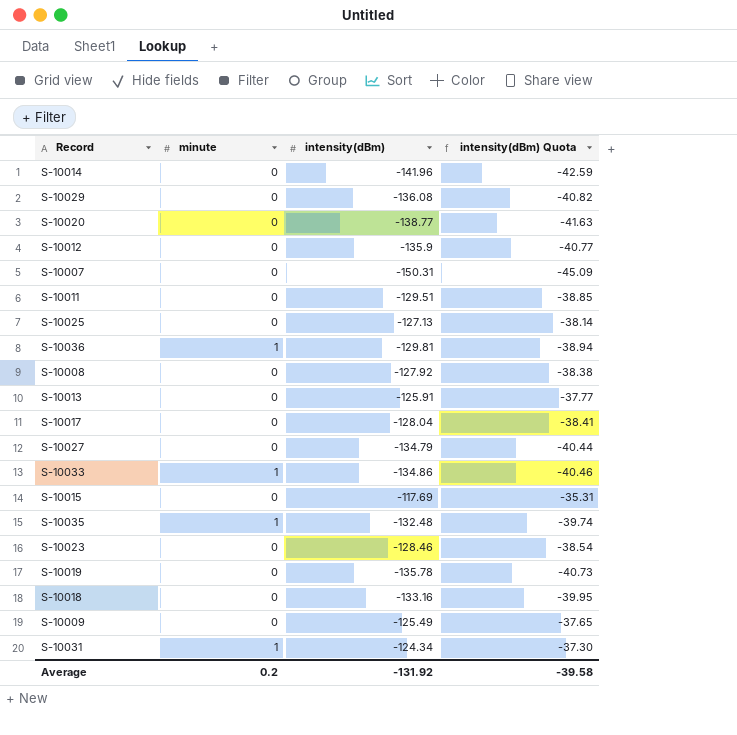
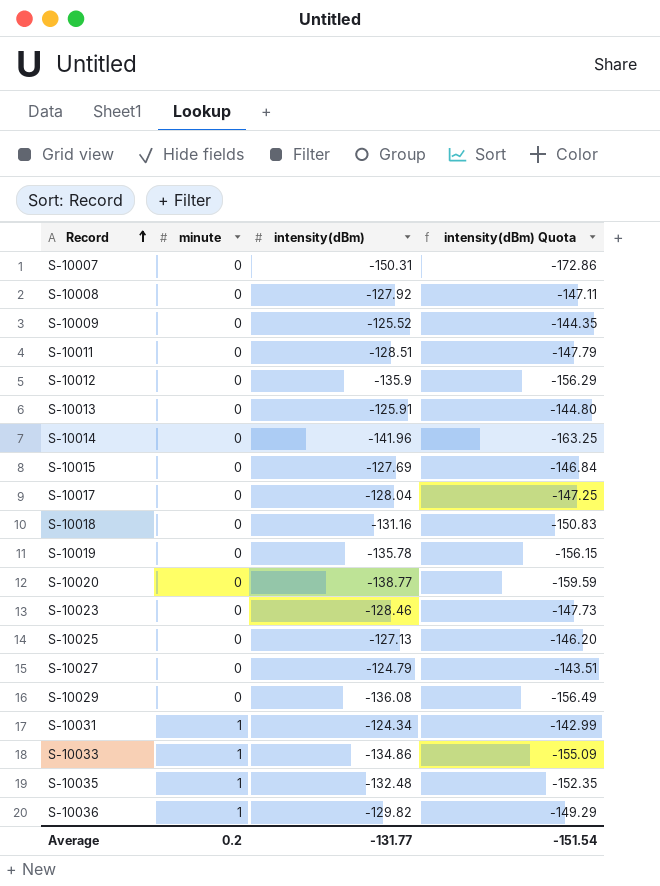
row order: none -> Record ascending
column intensity(dBm) Quota | formula: [intensity(dBm)] * 0.3 -> [intensity(dBm)] * 1.15
S-10009 | intensity(dBm): -125.49 -> -125.52
S-10011 | intensity(dBm): -129.51 -> -128.51
S-10015 | intensity(dBm): -117.69 -> -127.69
S-10018 | intensity(dBm): -133.16 -> -131.16
S-10027 | intensity(dBm): -134.79 -> -124.79
S-10036 | intensity(dBm): -129.81 -> -129.82
Average | intensity(dBm): -131.92 -> -131.77
Average | intensity(dBm) Quota: -39.58 -> -151.54

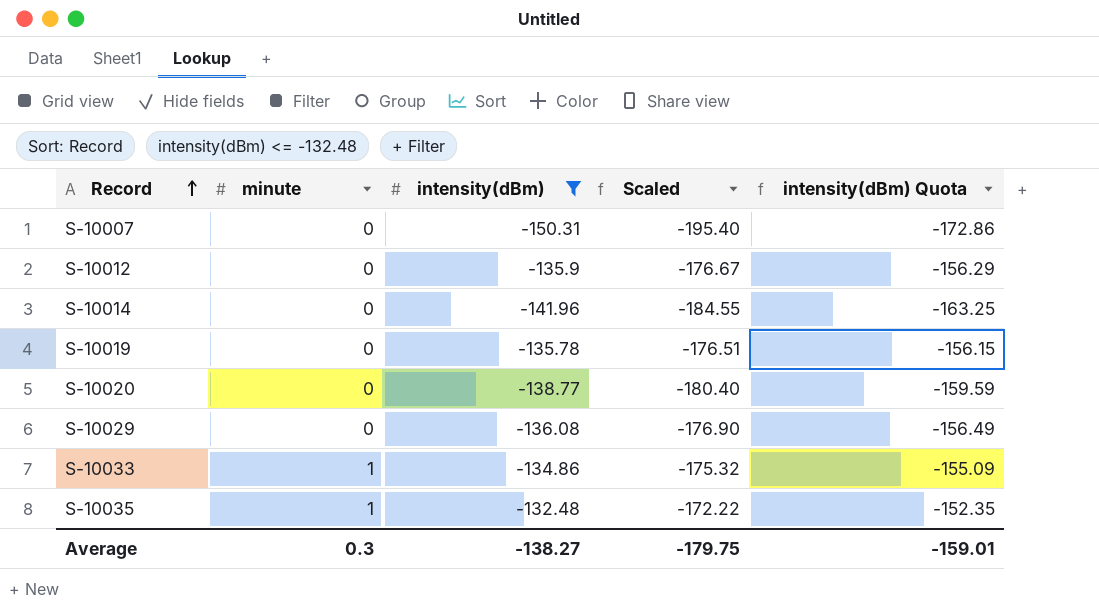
filter: none -> intensity(dBm) <= -132.48
column Scaled | formula: none -> [intensity(dBm)] * 1.3
Average | minute: 0.2 -> 0.3
Average | intensity(dBm): -131.77 -> -138.27
Average | intensity(dBm) Quota: -151.54 -> -159.01

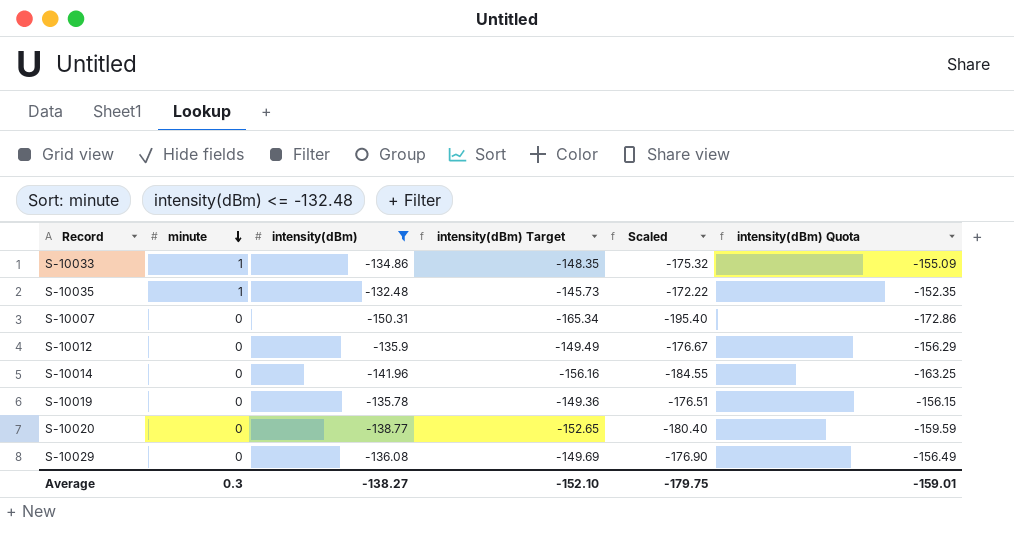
row order: Record ascending -> minute descending
column intensity(dBm) Target | formula: none -> [intensity(dBm)] * 1.1

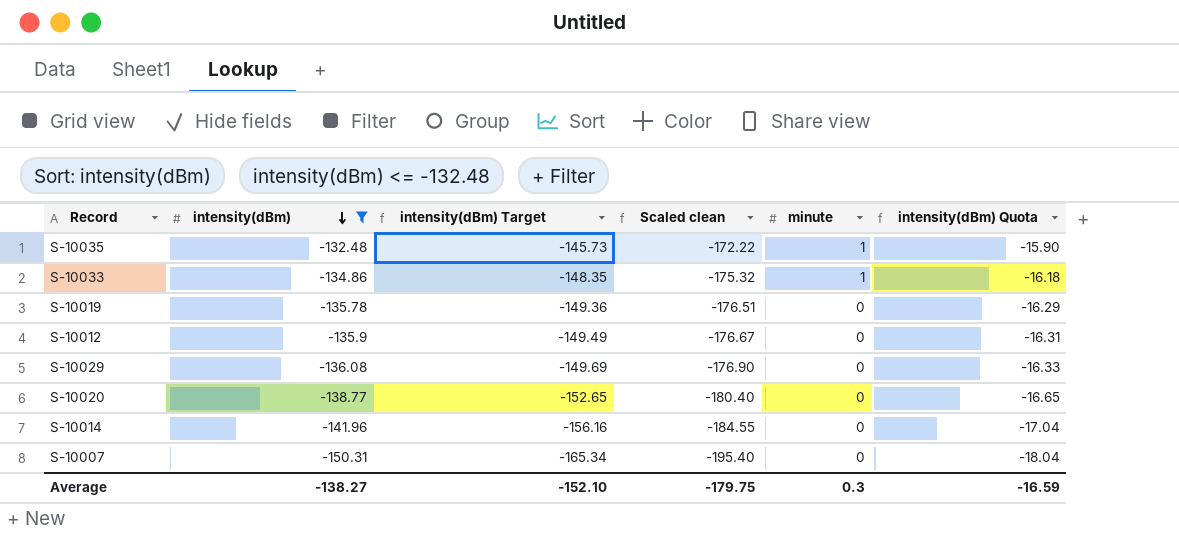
row order: minute descending -> intensity(dBm) descending
column name: Scaled -> Scaled clean
column minute | position: 2 -> 5
column intensity(dBm) Quota | formula: [intensity(dBm)] * 1.15 -> [intensity(dBm)] * 0.12
Average | intensity(dBm) Quota: -159.01 -> -16.59

